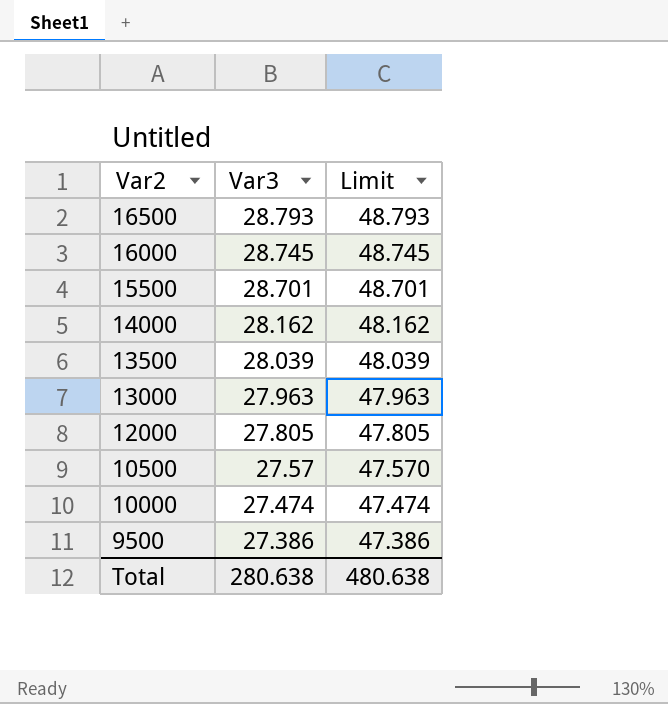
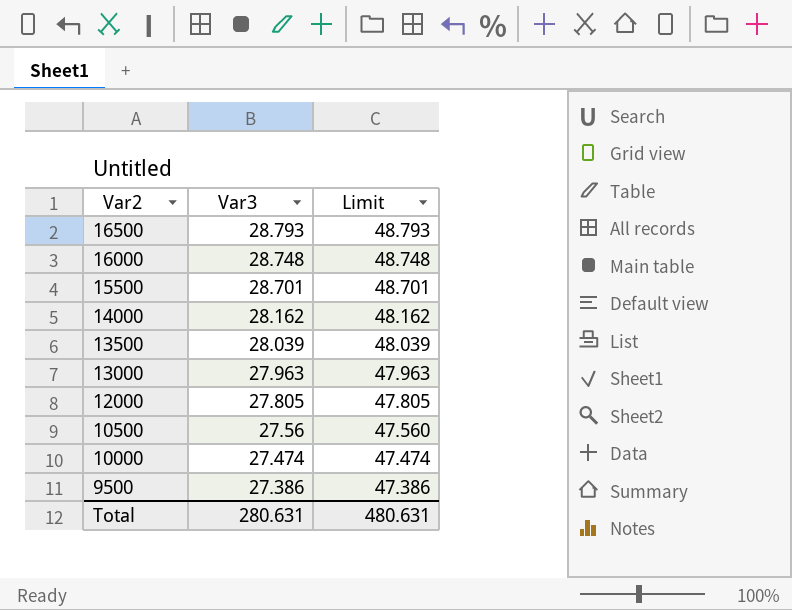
16000 | Var3: 28.745 -> 28.748
16000 | Limit: 48.745 -> 48.748
10500 | Var3: 27.57 -> 27.56
10500 | Limit: 47.570 -> 47.560
Total | Var3: 280.638 -> 280.631
Total | Limit: 480.638 -> 480.631

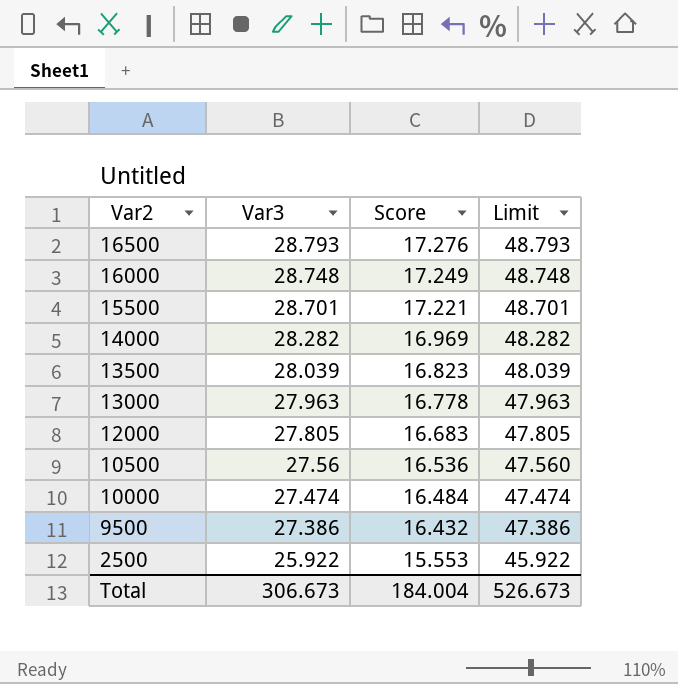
column Score | formula: none -> [Var3] * 0.6
14000 | Var3: 28.162 -> 28.282
14000 | Limit: 48.162 -> 48.282
row 2500: none -> 25.922 | 15.553 | 45.922
Total | Var3: 280.631 -> 306.673
Total | Limit: 480.631 -> 526.673

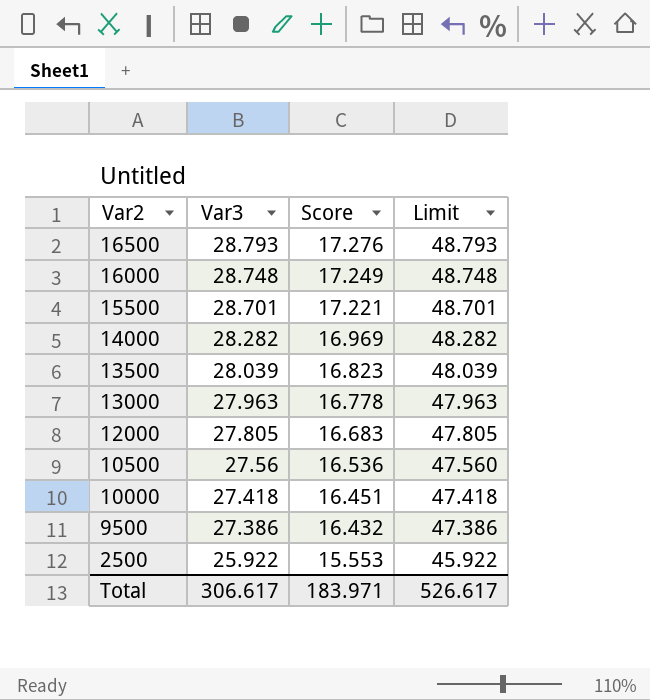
10000 | Var3: 27.474 -> 27.418
10000 | Score: 16.484 -> 16.451
10000 | Limit: 47.474 -> 47.418
Total | Var3: 306.673 -> 306.617
Total | Score: 184.004 -> 183.971
Total | Limit: 526.673 -> 526.617

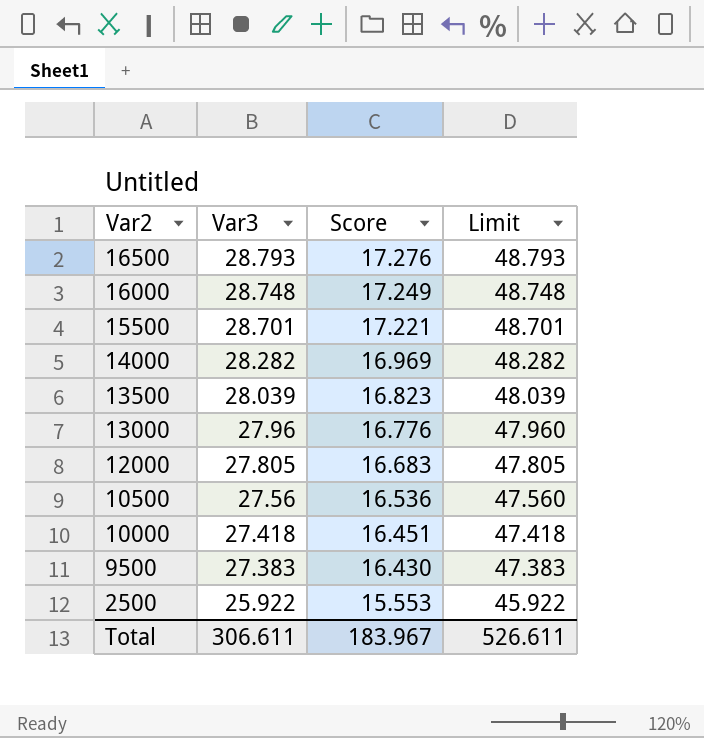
13000 | Var3: 27.963 -> 27.96
13000 | Score: 16.778 -> 16.776
13000 | Limit: 47.963 -> 47.960
9500 | Var3: 27.386 -> 27.383
9500 | Score: 16.432 -> 16.430
9500 | Limit: 47.386 -> 47.383
Total | Var3: 306.617 -> 306.611
Total | Score: 183.971 -> 183.967
Total | Limit: 526.617 -> 526.611

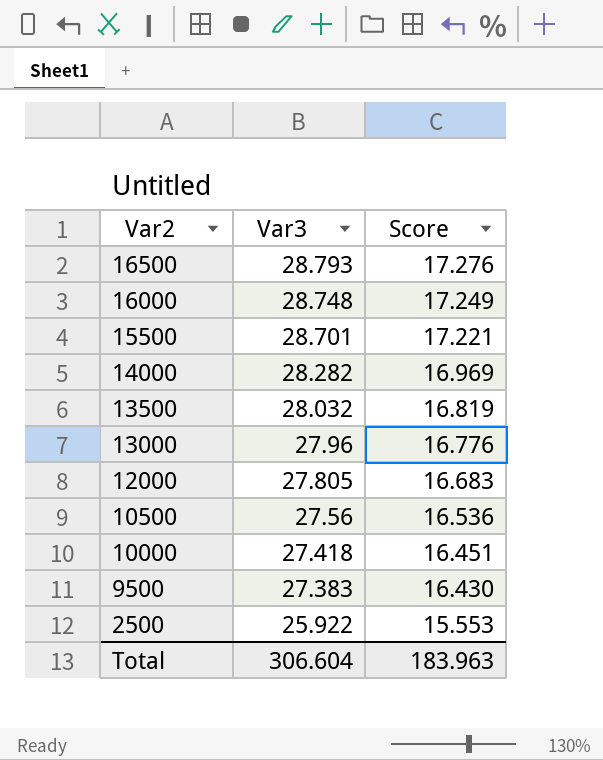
column Limit | formula: [Var3] + 20 -> none
13500 | Var3: 28.039 -> 28.032
13500 | Score: 16.823 -> 16.819
Total | Var3: 306.611 -> 306.604
Total | Score: 183.967 -> 183.963

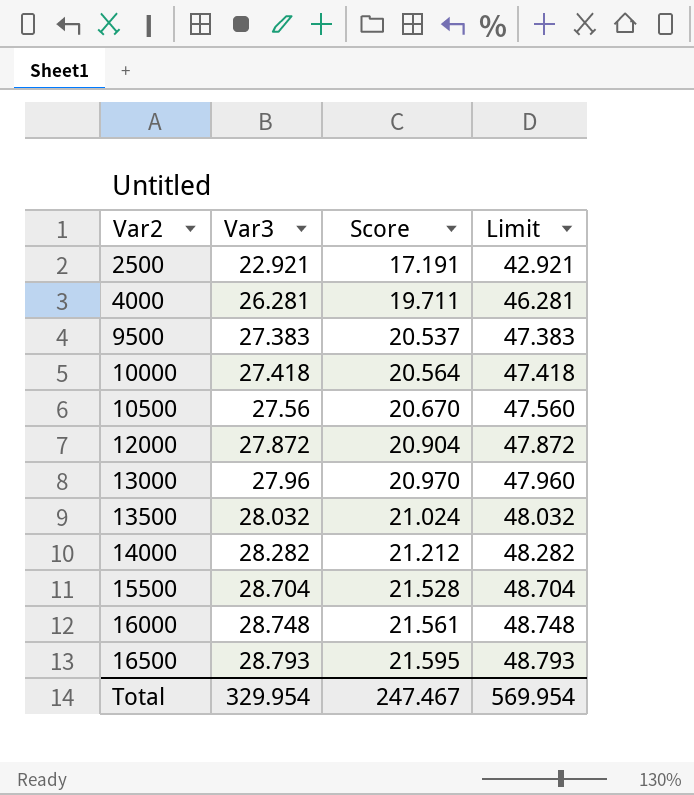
row order: Var2 descending -> Var2 ascending
column Score | formula: [Var3] * 0.6 -> [Var3] * 0.75
column Limit | formula: none -> [Var3] + 20
2500 | Var3: 25.922 -> 22.921
row 4000: none -> 26.281 | 19.711 | 46.281
12000 | Var3: 27.805 -> 27.872
15500 | Var3: 28.701 -> 28.704
Total | Var3: 306.604 -> 329.954
Total | Score: 183.963 -> 247.467

